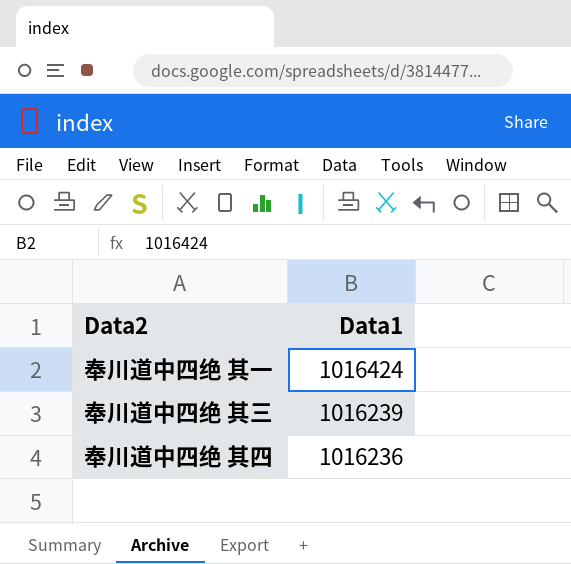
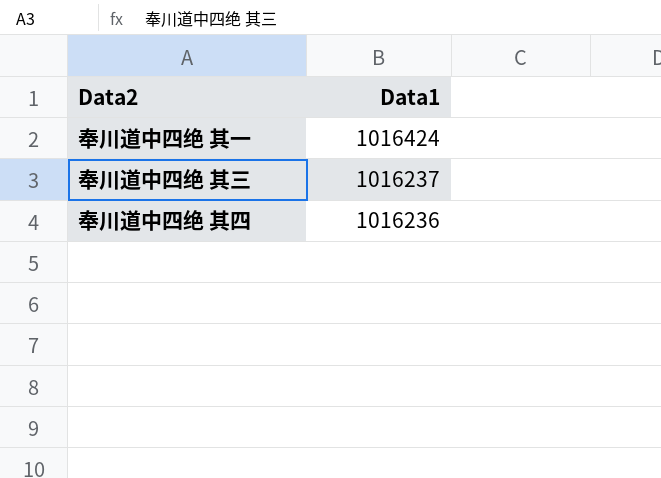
奉川道中四绝 其三 | Data1: 1016239 -> 1016237

